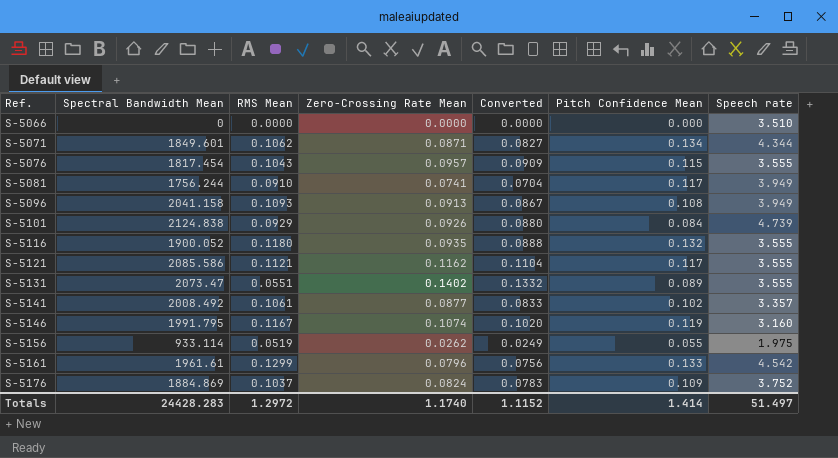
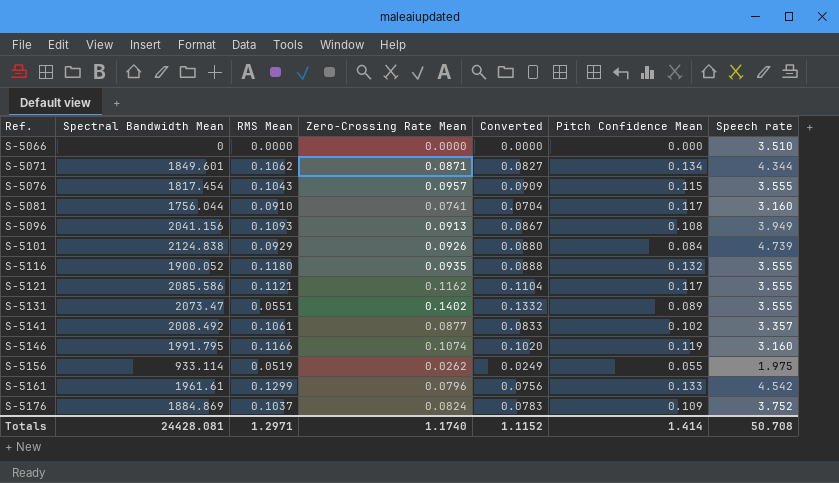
S-5081 | Spectral Bandwidth Mean: 1756.244 -> 1756.044
S-5081 | Speech rate: 3.949 -> 3.160
S-5096 | Spectral Bandwidth Mean: 2041.158 -> 2041.156
S-5146 | RMS Mean: 0.1167 -> 0.1166
Totals | Spectral Bandwidth Mean: 24428.283 -> 24428.081
Totals | RMS Mean: 1.2972 -> 1.2971
Totals | Speech rate: 51.497 -> 50.708

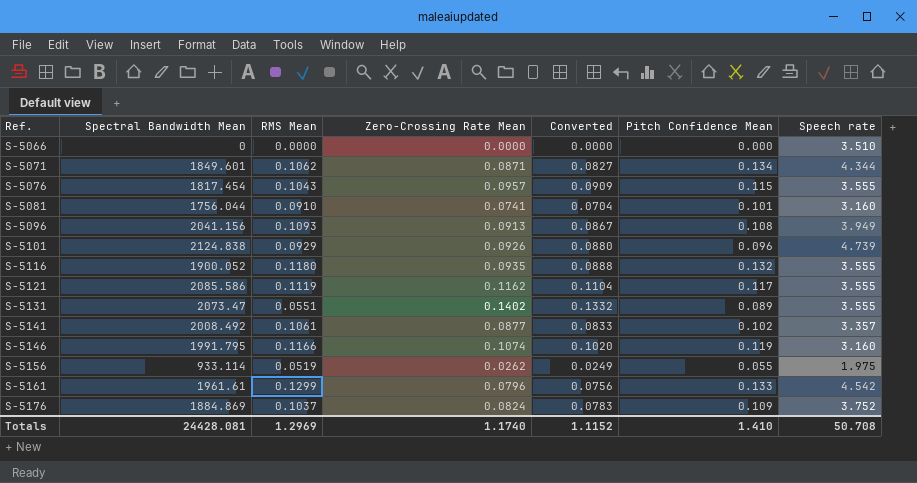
S-5081 | Pitch Confidence Mean: 0.117 -> 0.101
S-5101 | Pitch Confidence Mean: 0.084 -> 0.096
S-5121 | RMS Mean: 0.1121 -> 0.1119
Totals | RMS Mean: 1.2971 -> 1.2969
Totals | Pitch Confidence Mean: 1.414 -> 1.410

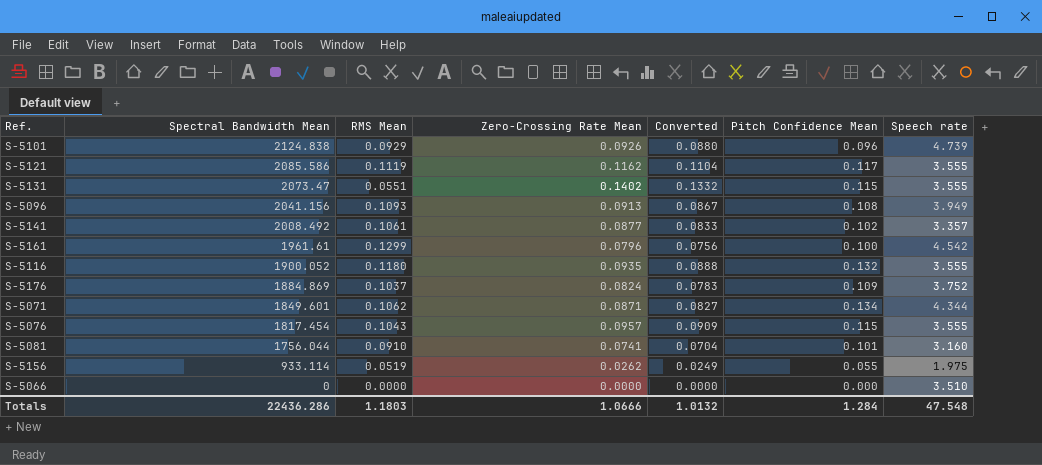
row order: Ref. ascending -> Spectral Bandwidth Mean descending
row S-5146: 1991.795 | 0.1166 | 0.1074 | 0.1020 | 0.119 | 3.160 -> none
S-5131 | Pitch Confidence Mean: 0.089 -> 0.115
S-5161 | Pitch Confidence Mean: 0.133 -> 0.100
Totals | Spectral Bandwidth Mean: 24428.081 -> 22436.286
Totals | RMS Mean: 1.2969 -> 1.1803
Totals | Zero-Crossing Rate Mean: 1.1740 -> 1.0666
Totals | Converted: 1.1152 -> 1.0132
Totals | Pitch Confidence Mean: 1.410 -> 1.284
Totals | Speech rate: 50.708 -> 47.548

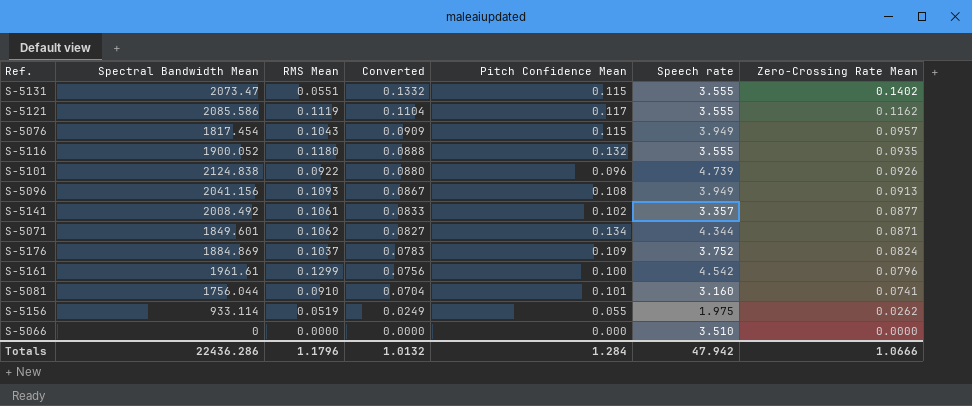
row order: Spectral Bandwidth Mean descending -> Converted descending
column Zero-Crossing Rate Mean | position: 4 -> 7
S-5076 | Speech rate: 3.555 -> 3.949
S-5101 | RMS Mean: 0.0929 -> 0.0922
Totals | RMS Mean: 1.1803 -> 1.1796
Totals | Speech rate: 47.548 -> 47.942

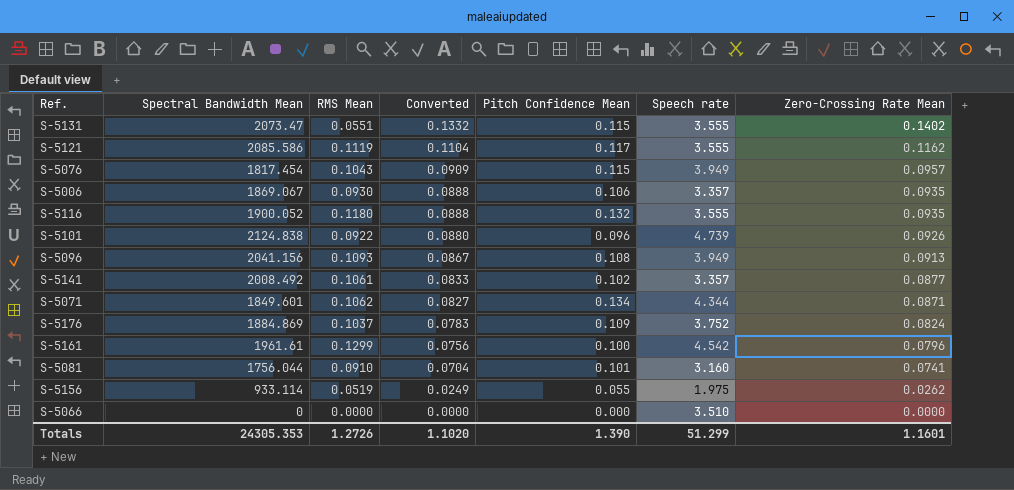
row S-5006: none -> 1869.067 | 0.0930 | 0.0888 | 0.106 | 3.357 | 0.0935
Totals | Spectral Bandwidth Mean: 22436.286 -> 24305.353
Totals | RMS Mean: 1.1796 -> 1.2726
Totals | Converted: 1.0132 -> 1.1020
Totals | Pitch Confidence Mean: 1.284 -> 1.390
Totals | Speech rate: 47.942 -> 51.299
Totals | Zero-Crossing Rate Mean: 1.0666 -> 1.1601

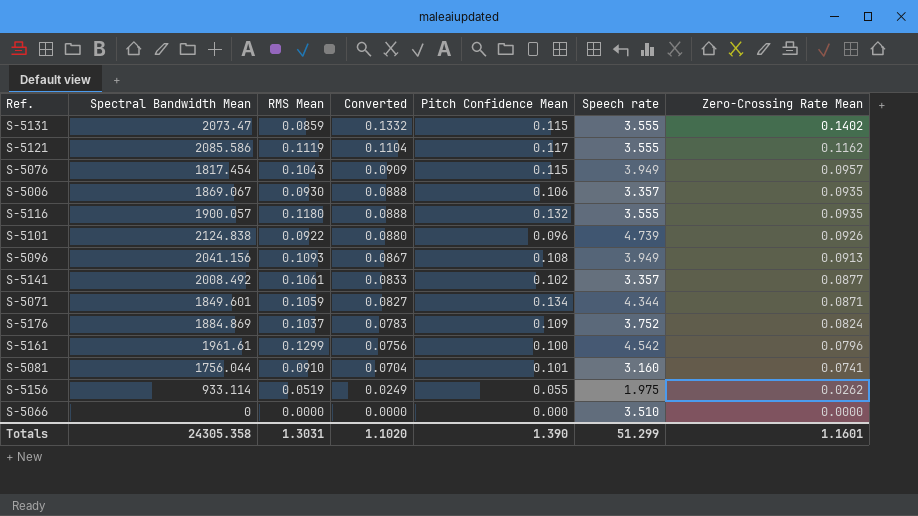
S-5131 | RMS Mean: 0.0551 -> 0.0859
S-5116 | Spectral Bandwidth Mean: 1900.052 -> 1900.057
S-5071 | RMS Mean: 0.1062 -> 0.1059
Totals | Spectral Bandwidth Mean: 24305.353 -> 24305.358
Totals | RMS Mean: 1.2726 -> 1.3031

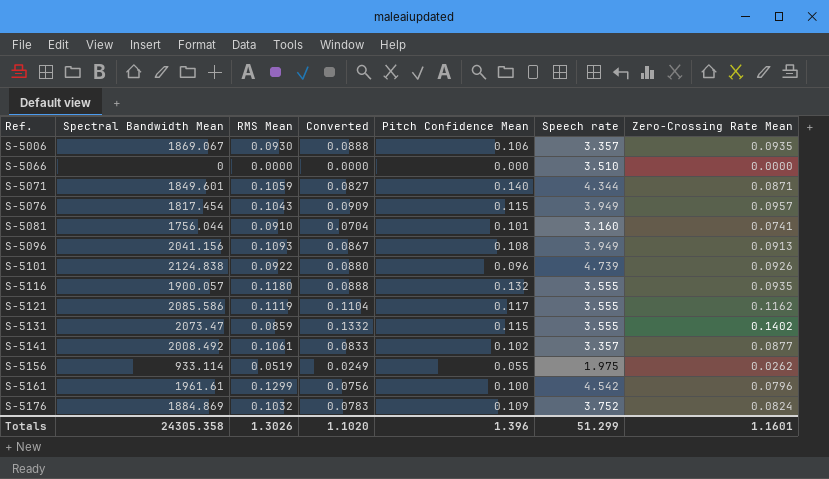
row order: Converted descending -> Ref. ascending
S-5071 | Pitch Confidence Mean: 0.134 -> 0.140
S-5176 | RMS Mean: 0.1037 -> 0.1032
Totals | RMS Mean: 1.3031 -> 1.3026
Totals | Pitch Confidence Mean: 1.390 -> 1.396

